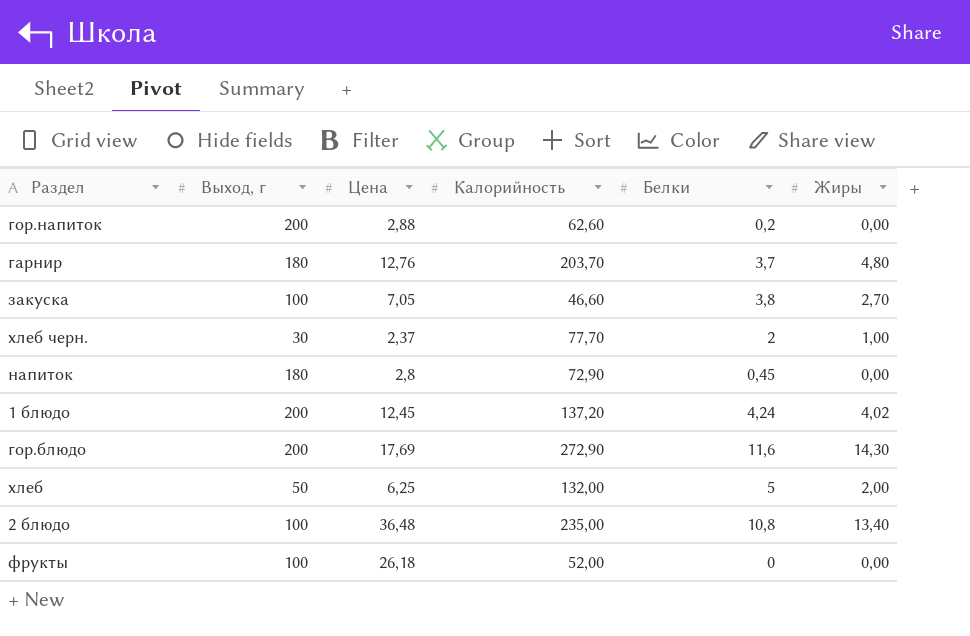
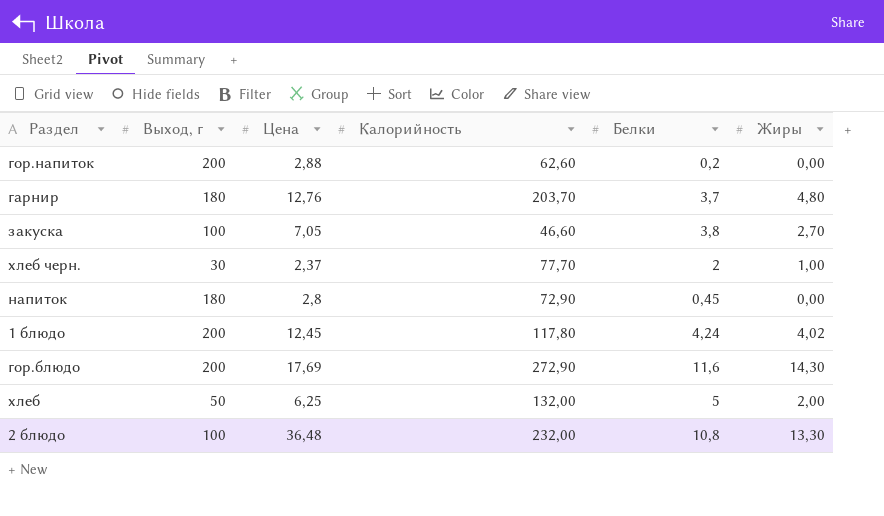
row фрукты: 100 | 26,18 | 52,00 | 0 | 0,00 -> none
1 блюдо | Калорийность: 137,20 -> 117,80
2 блюдо | Калорийность: 235,00 -> 232,00
2 блюдо | Жиры: 13,40 -> 13,30

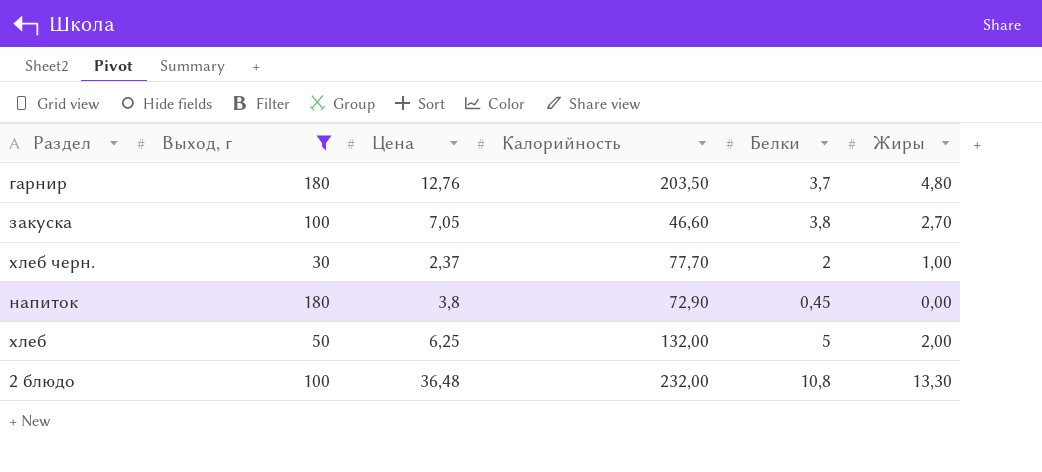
filter: none -> Выход, г != 200
гарнир | Калорийность: 203,70 -> 203,50
напиток | Цена: 2,8 -> 3,8

